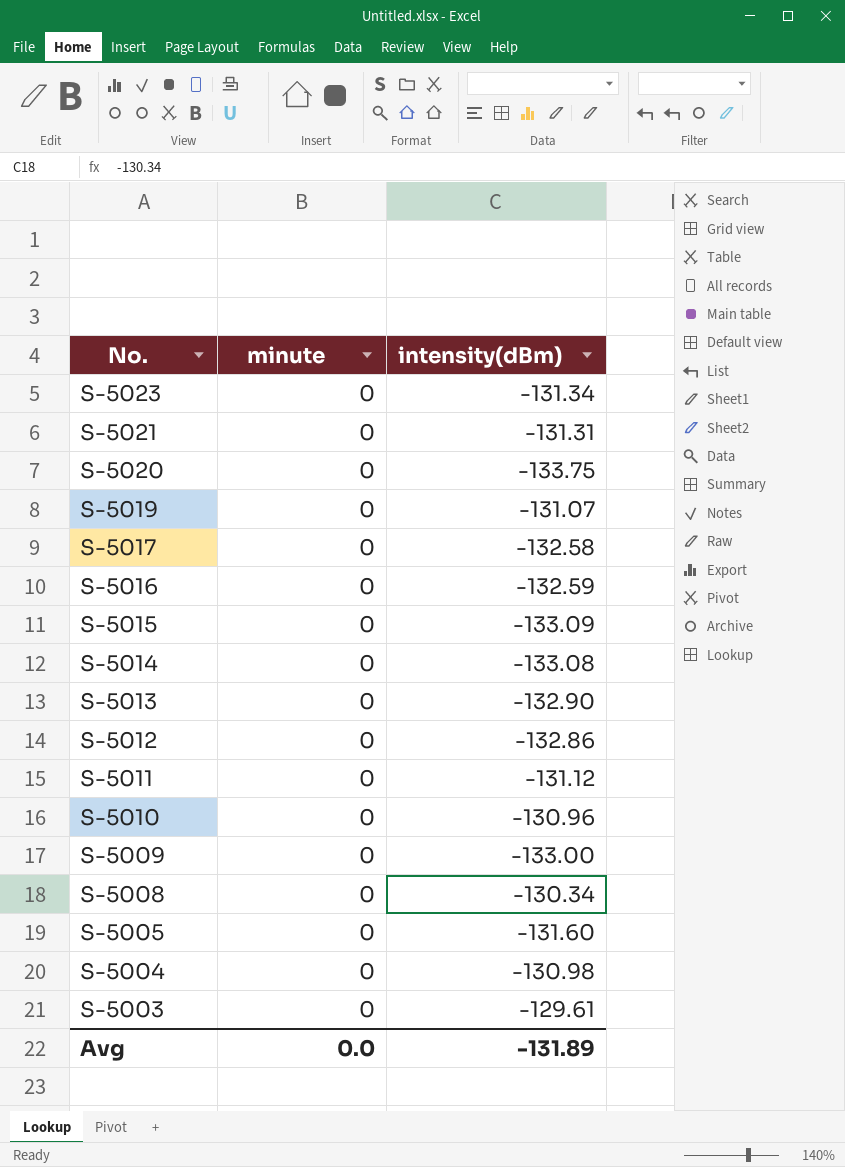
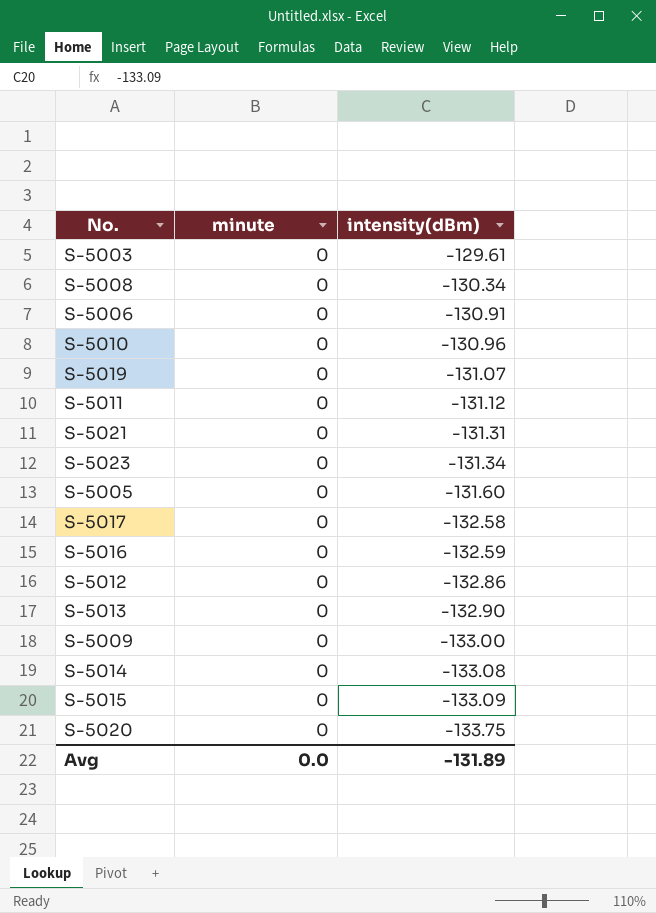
row order: No. descending -> intensity(dBm) descending
row S-5004: 0 | -130.98 -> none
row S-5006: none -> 0 | -130.91

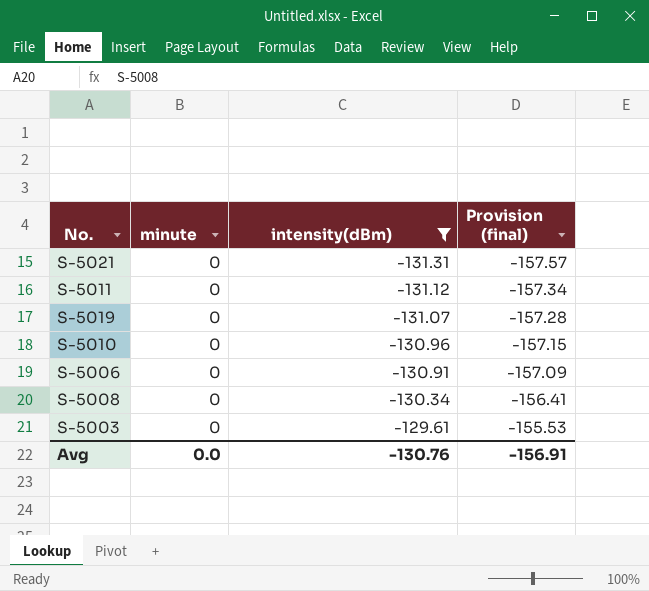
filter: none -> intensity(dBm) >= -131.31
row order: intensity(dBm) descending -> intensity(dBm) ascending
column Provision (final) | formula: none -> [intensity(dBm)] * 1.2
Avg | intensity(dBm): -131.89 -> -130.76

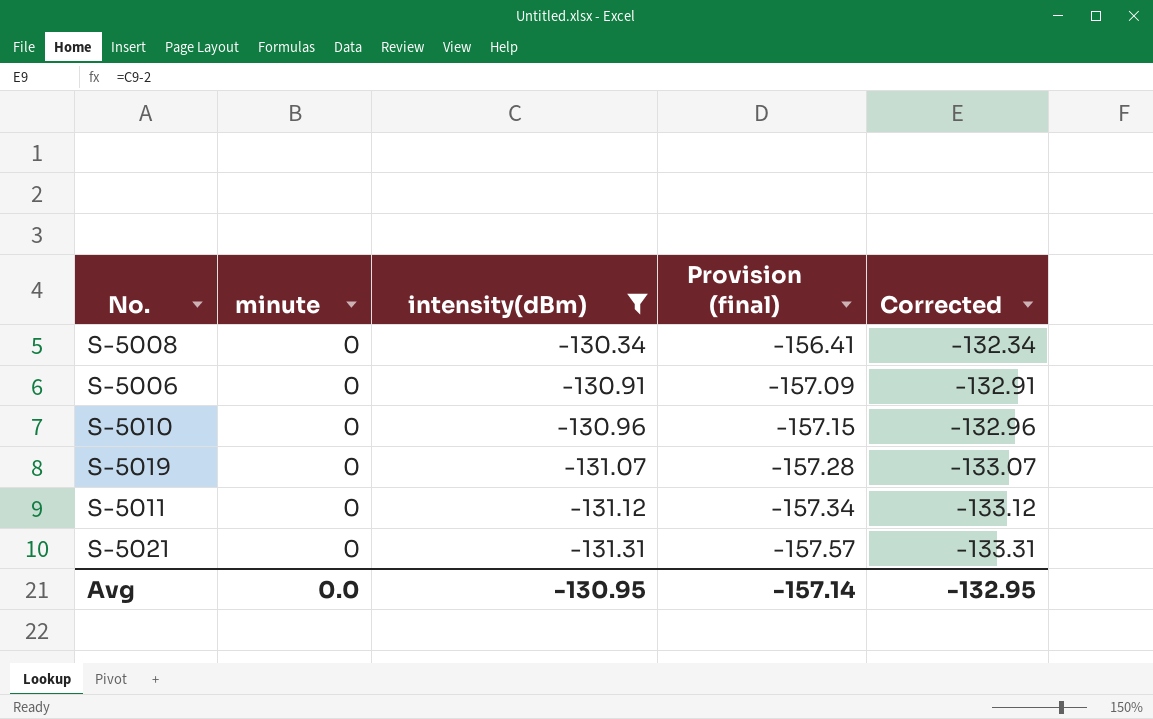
row order: intensity(dBm) ascending -> intensity(dBm) descending
column Corrected | formula: none -> [intensity(dBm)] - 2
row S-5003: 0 | -129.61 | -155.53 -> none
Avg | intensity(dBm): -130.76 -> -130.95
Avg | Provision (final): -156.91 -> -157.14

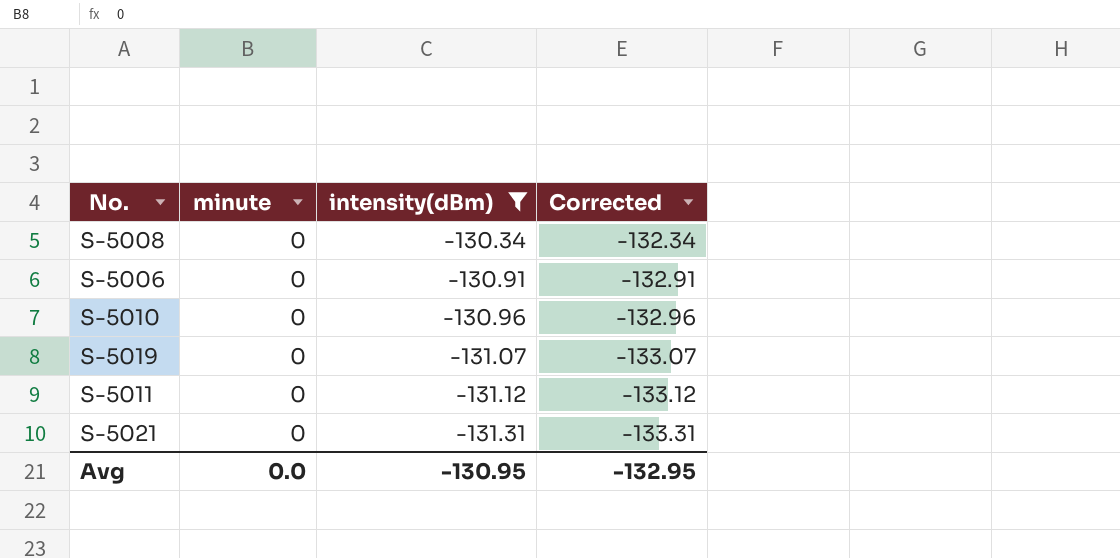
column Provision (final) | formula: [intensity(dBm)] * 1.2 -> none

